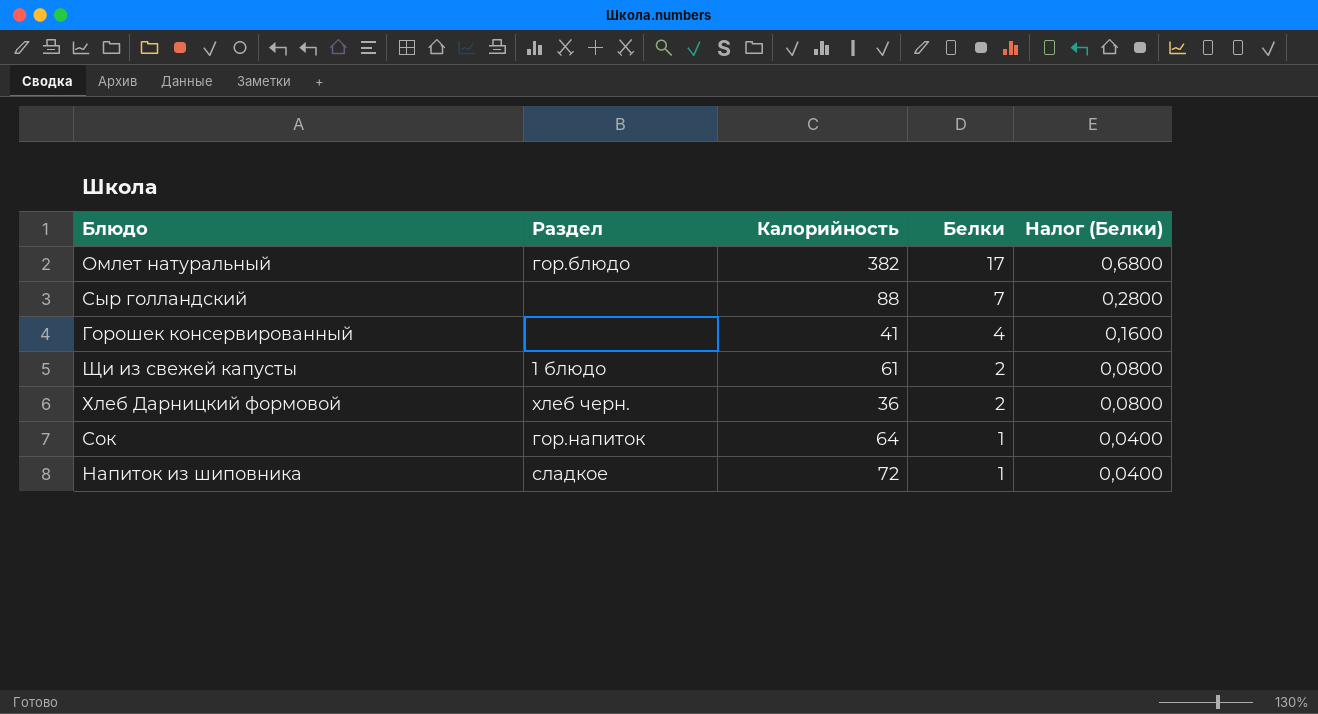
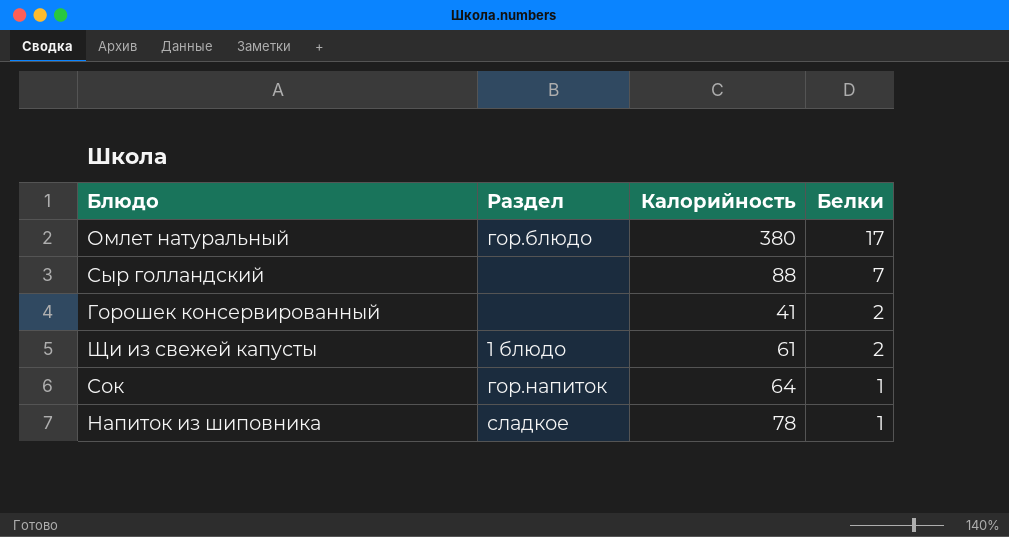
column Налог (Белки) | formula: [Белки] * 0,04 -> none
row Хлеб Дарницкий формовой: хлеб черн. | 36 | 2 | 0,0800 -> none
Омлет натуральный | Калорийность: 382 -> 380
Горошек консервированный | Белки: 4 -> 2
Напиток из шиповника | Калорийность: 72 -> 78

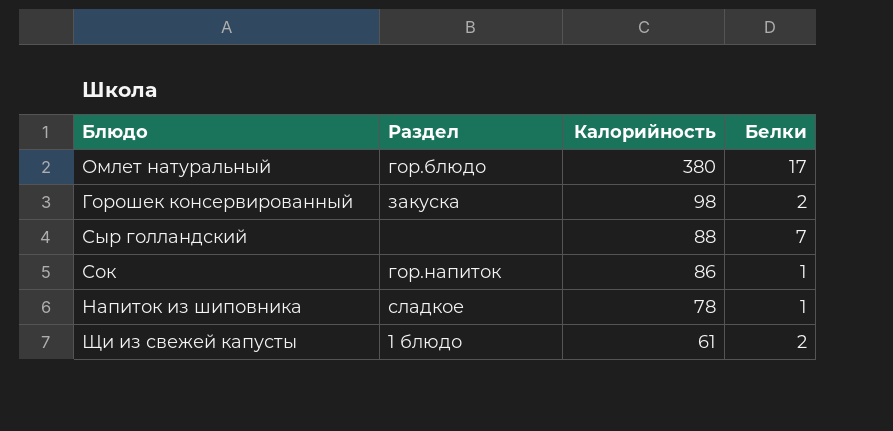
row order: Белки descending -> Калорийность descending
Горошек консервированный | Раздел: none -> закуска
Горошек консервированный | Калорийность: 41 -> 98
Сок | Калорийность: 64 -> 86

